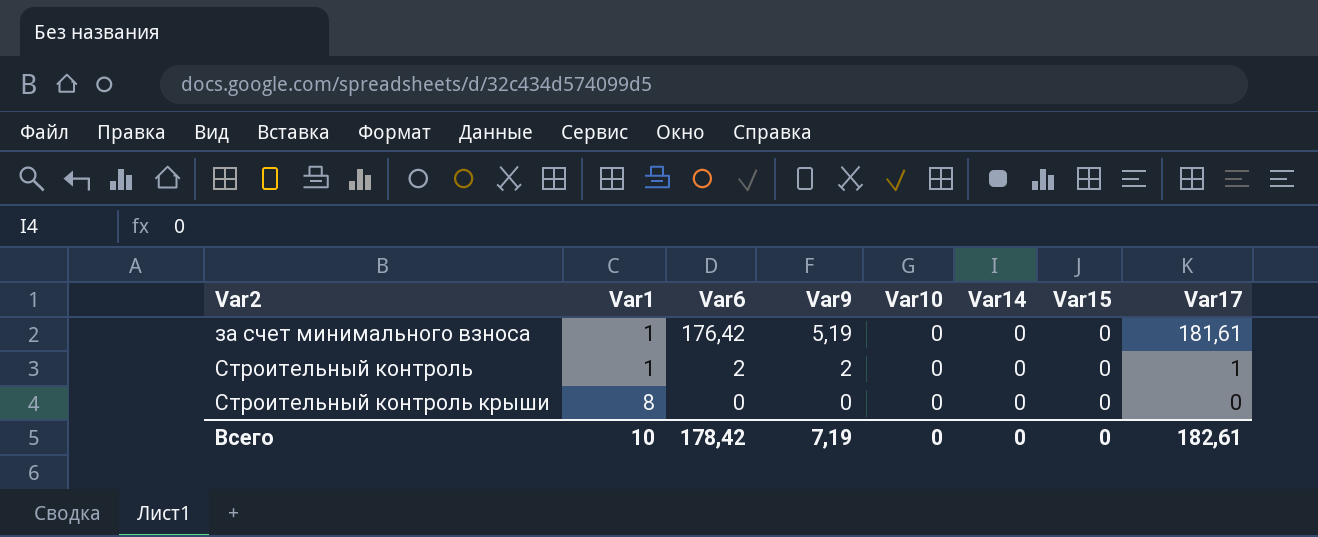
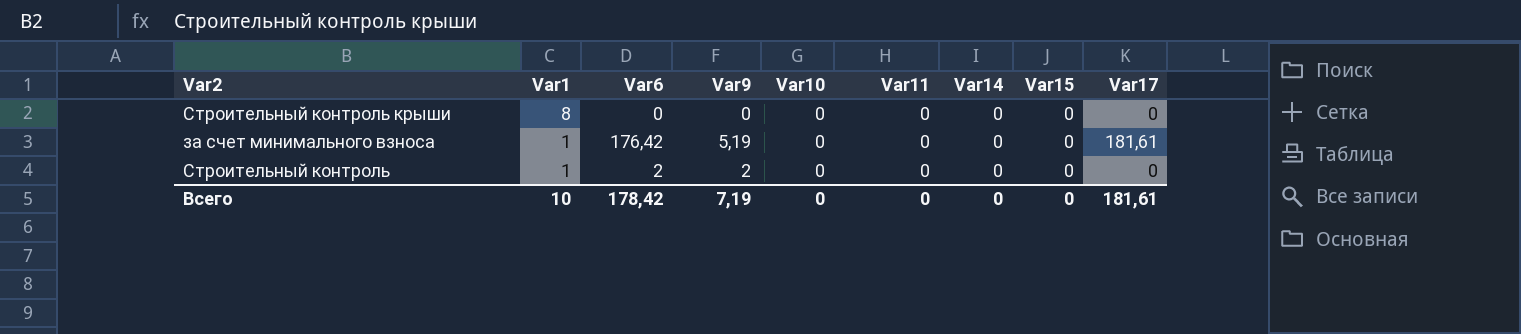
row order: Var2 ascending -> Var1 descending
column Var11 | position: none -> 6
Строительный контроль | Var17: 1 -> 0
Всего | Var17: 182,61 -> 181,61

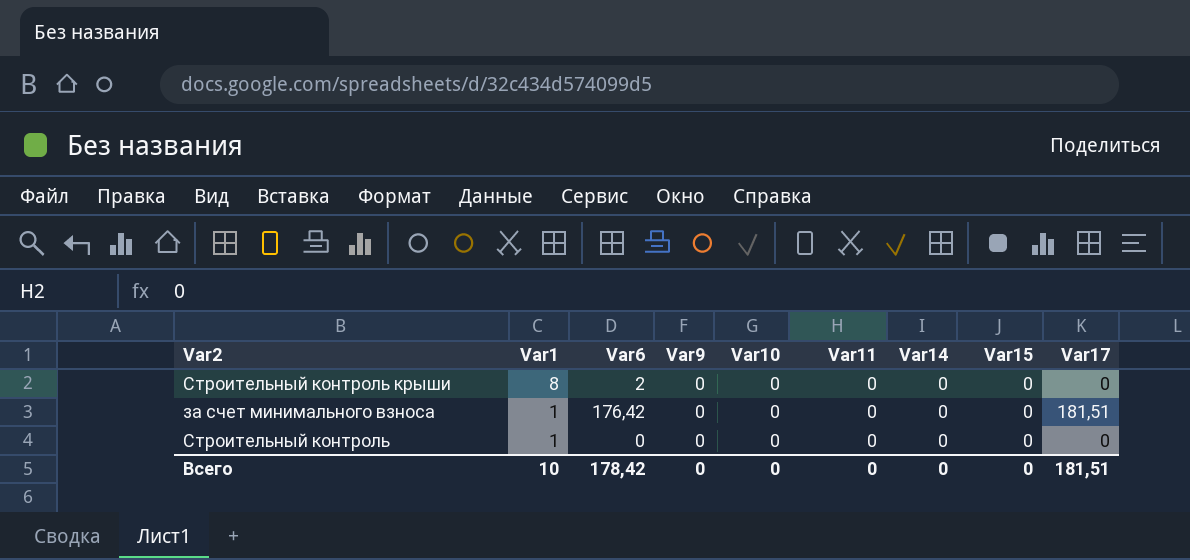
Строительный контроль крыши | Var6: 0 -> 2
за счет минимального взноса | Var9: 5,19 -> 0
за счет минимального взноса | Var17: 181,61 -> 181,51
Строительный контроль | Var6: 2 -> 0
Строительный контроль | Var9: 2 -> 0
Всего | Var9: 7,19 -> 0
Всего | Var17: 181,61 -> 181,51

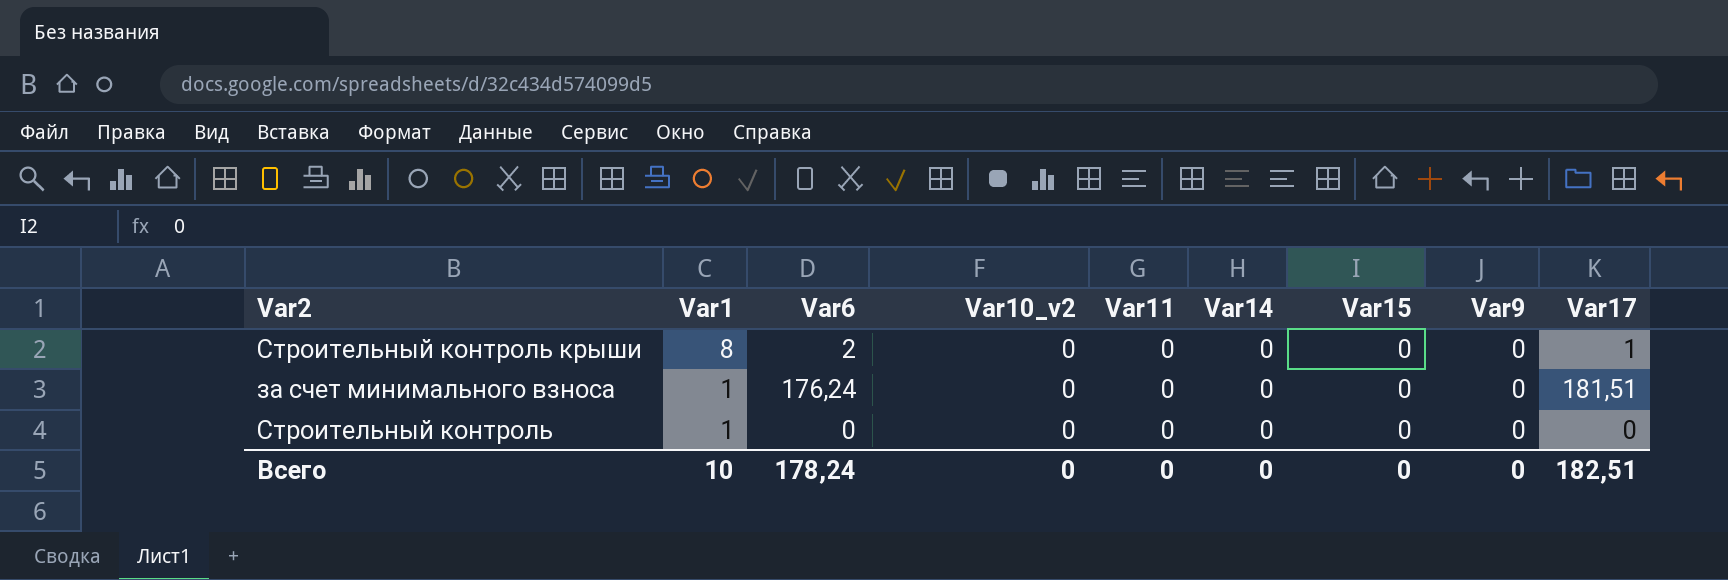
column name: Var10 -> Var10_v2
column Var9 | position: 4 -> 8
Строительный контроль крыши | Var17: 0 -> 1
за счет минимального взноса | Var6: 176,42 -> 176,24
Всего | Var6: 178,42 -> 178,24
Всего | Var17: 181,51 -> 182,51

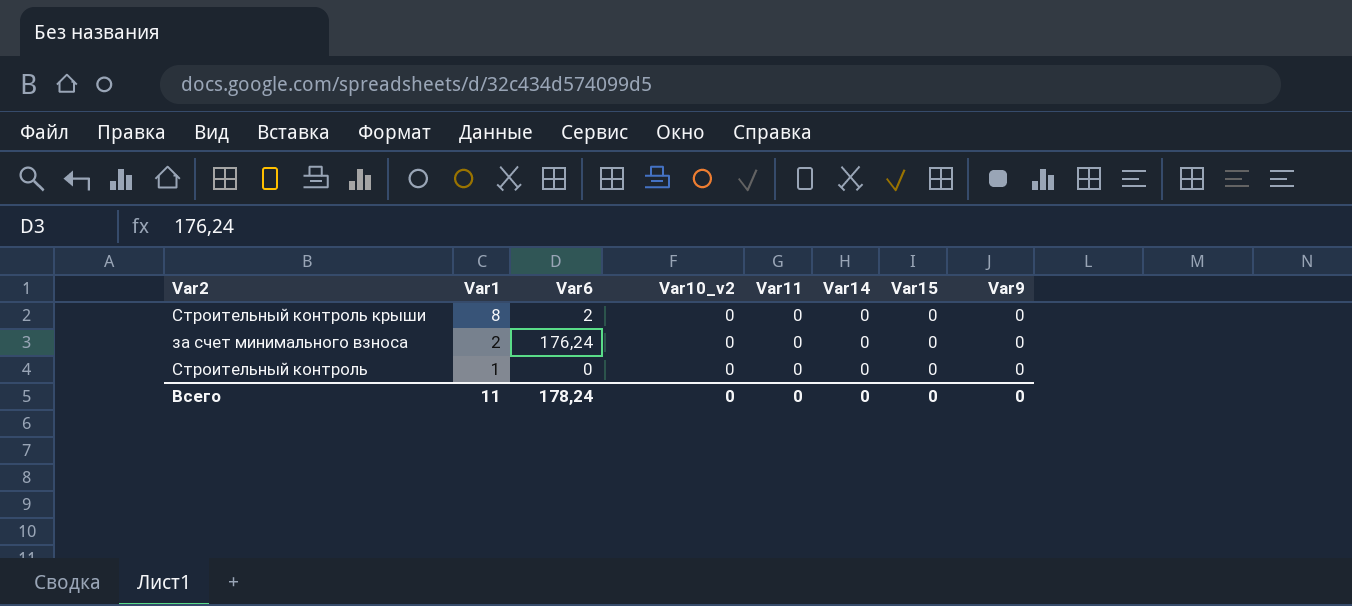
column Var17 | position: 9 -> none
за счет минимального взноса | Var1: 1 -> 2
Всего | Var1: 10 -> 11

